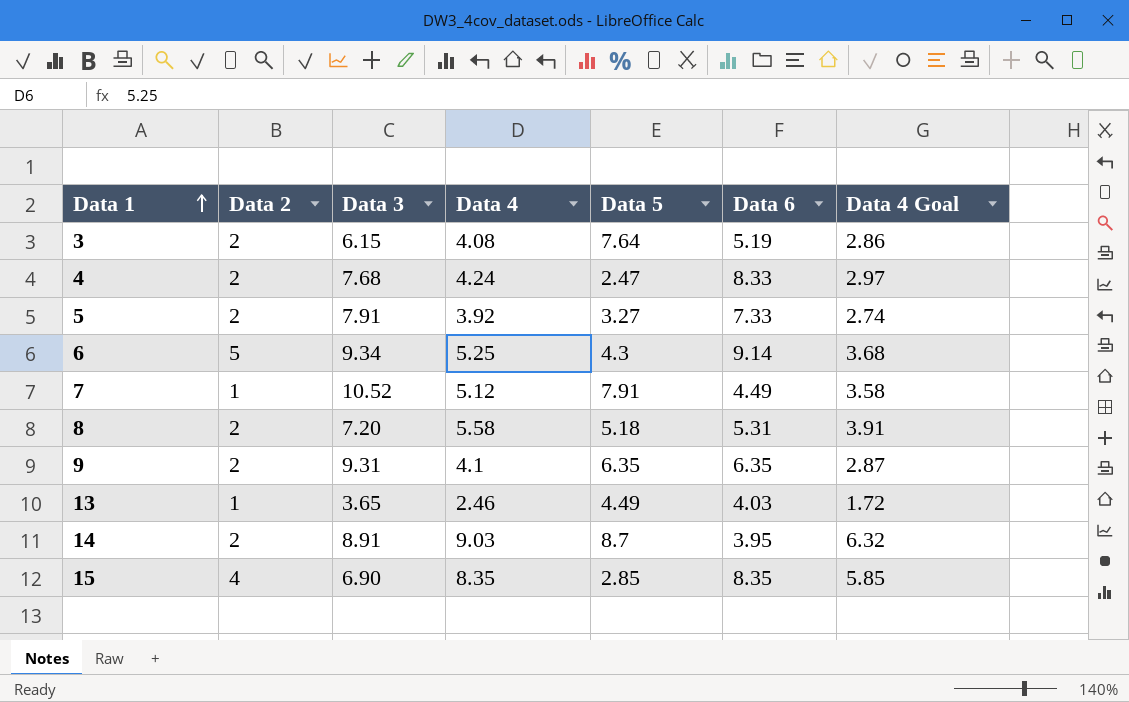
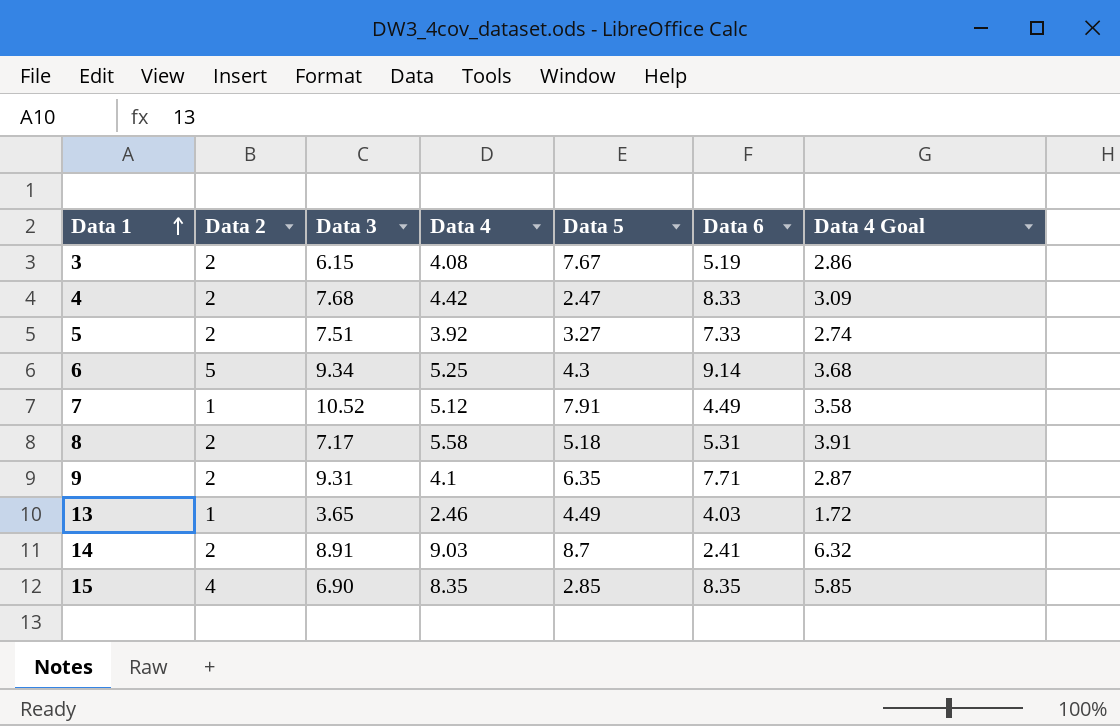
3 | Data 5: 7.64 -> 7.67
4 | Data 4: 4.24 -> 4.42
4 | Data 4 Goal: 2.97 -> 3.09
5 | Data 3: 7.91 -> 7.51
8 | Data 3: 7.20 -> 7.17
9 | Data 6: 6.35 -> 7.71
14 | Data 6: 3.95 -> 2.41

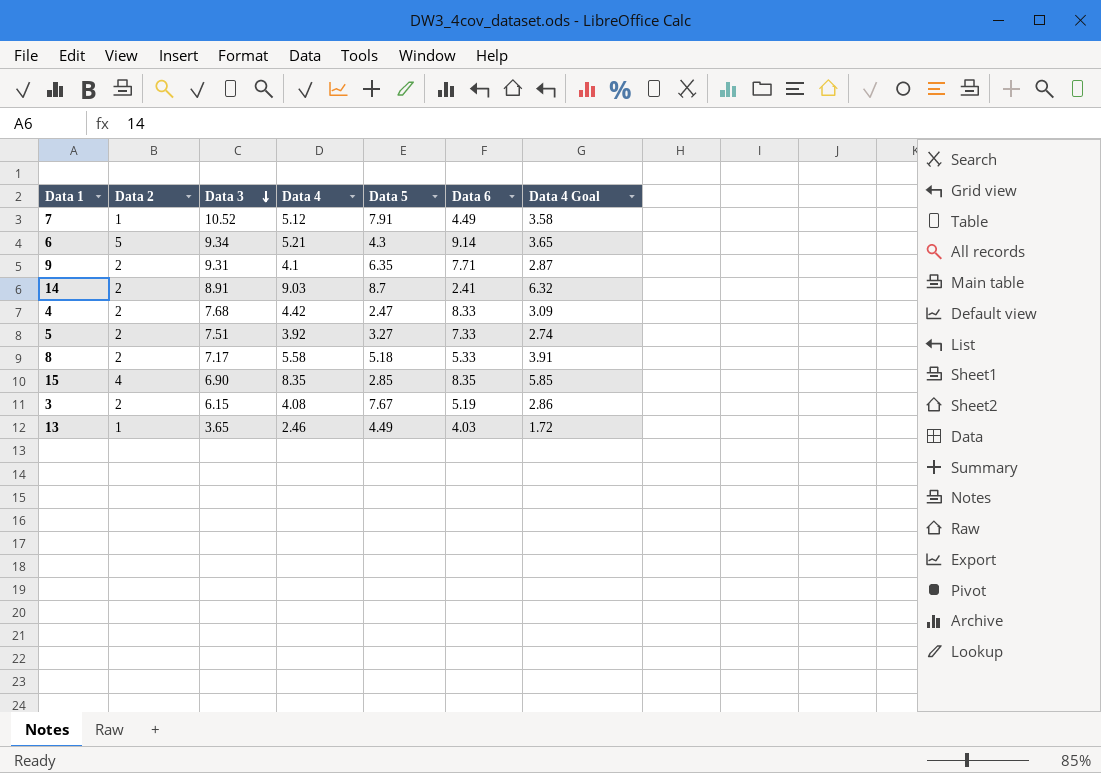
row order: Data 1 ascending -> Data 3 descending
6 | Data 4: 5.25 -> 5.21
6 | Data 4 Goal: 3.68 -> 3.65
8 | Data 6: 5.31 -> 5.33

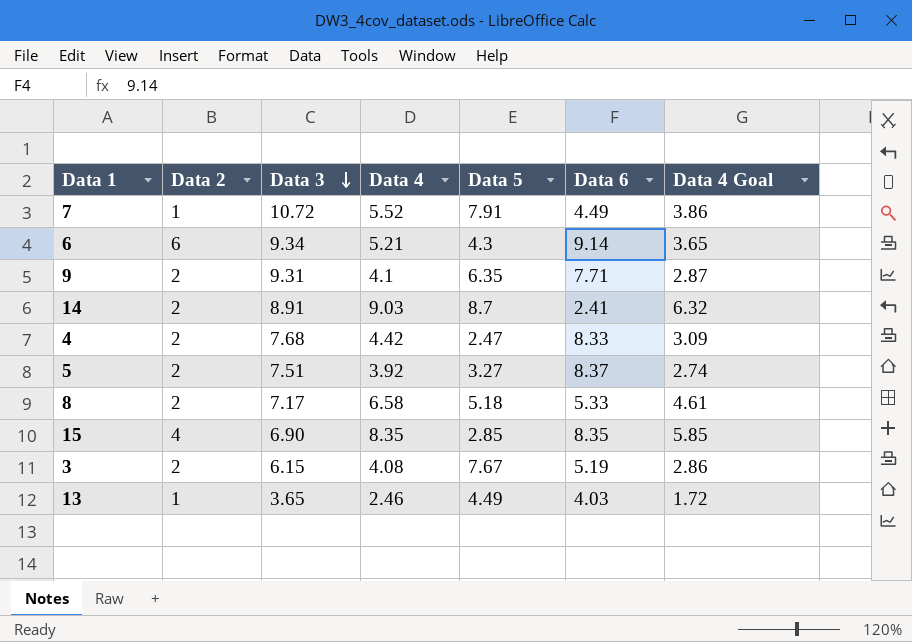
7 | Data 3: 10.52 -> 10.72
7 | Data 4: 5.12 -> 5.52
7 | Data 4 Goal: 3.58 -> 3.86
6 | Data 2: 5 -> 6
5 | Data 6: 7.33 -> 8.37
8 | Data 4: 5.58 -> 6.58
8 | Data 4 Goal: 3.91 -> 4.61

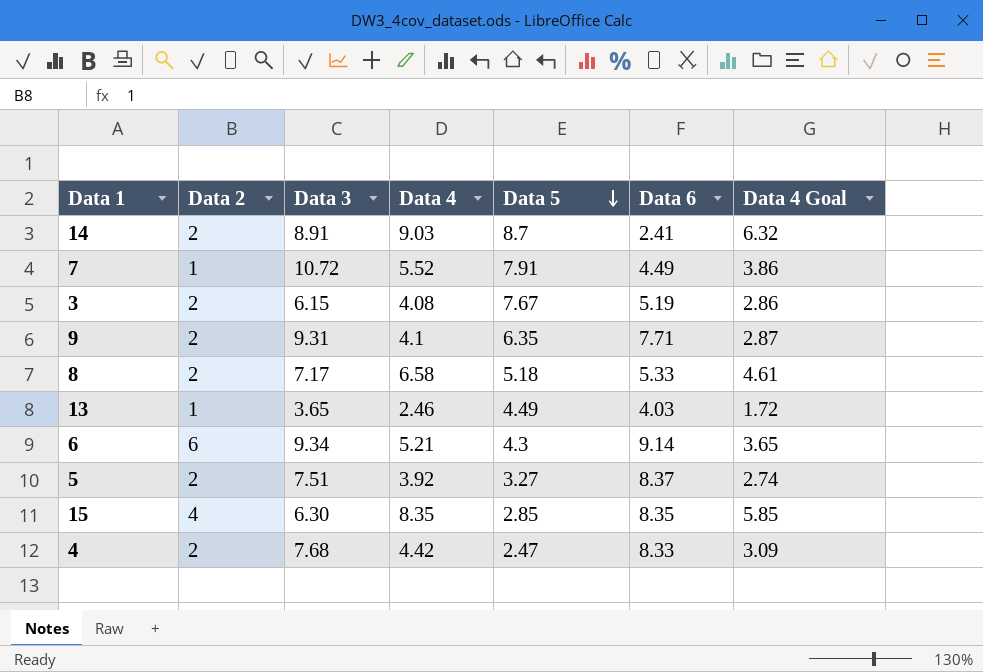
row order: Data 3 descending -> Data 5 descending
15 | Data 3: 6.90 -> 6.30

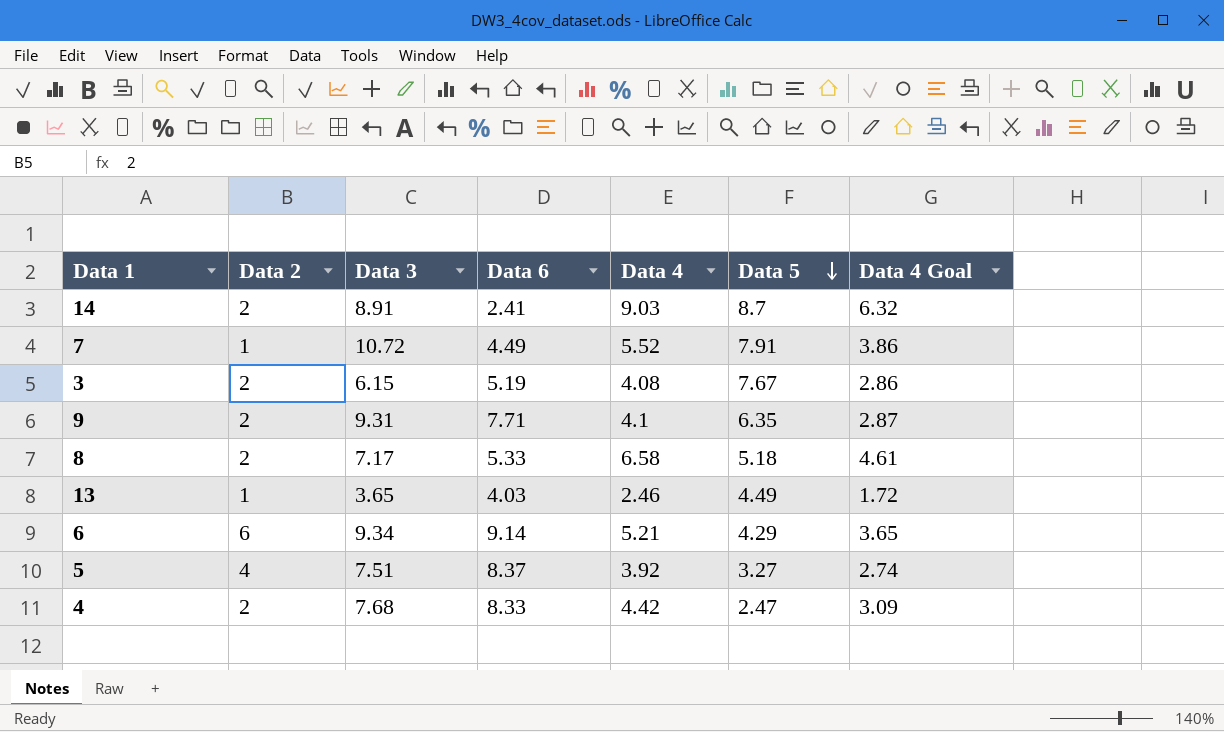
column Data 6 | position: 6 -> 4
row 15: 4 | 6.30 | 8.35 | 2.85 | 8.35 | 5.85 -> none
6 | Data 5: 4.3 -> 4.29
5 | Data 2: 2 -> 4

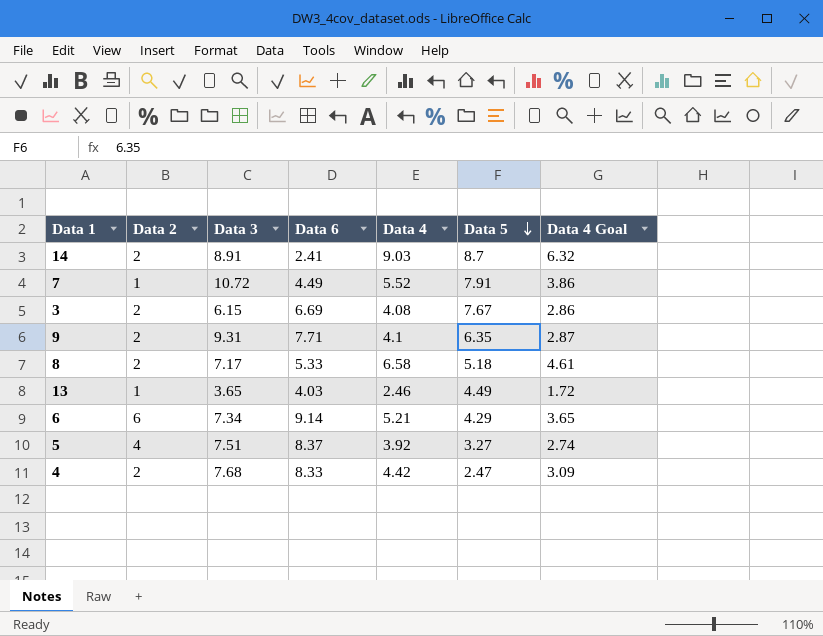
3 | Data 6: 5.19 -> 6.69
6 | Data 3: 9.34 -> 7.34

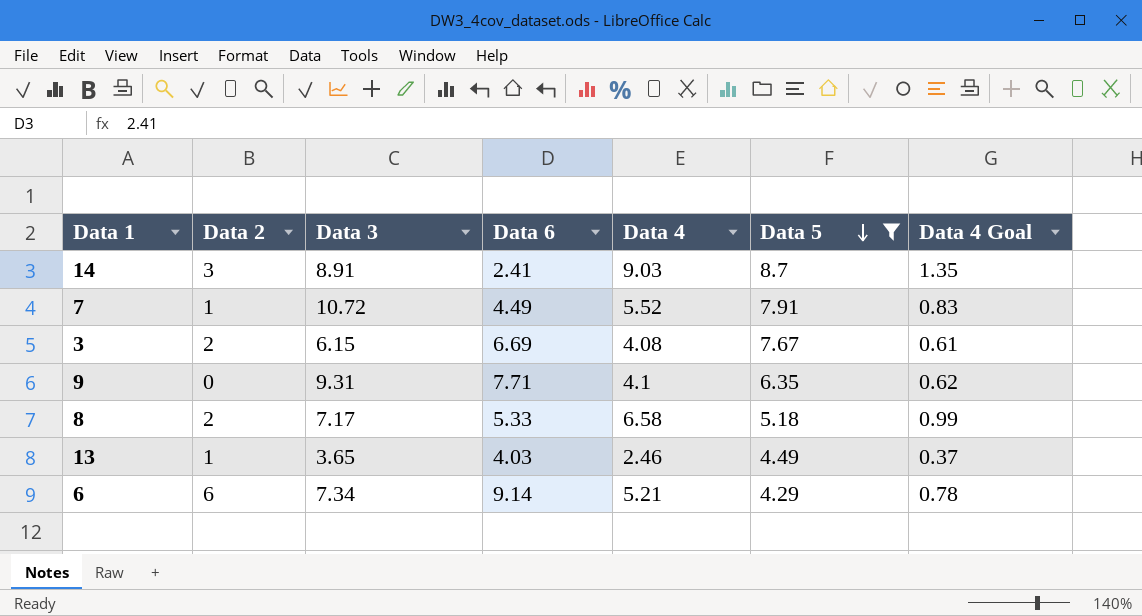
filter: none -> Data 5 >= 4.29
column Data 4 Goal | formula: [Data 4] * 0.7 -> [Data 4] * 0.15
14 | Data 2: 2 -> 3
9 | Data 2: 2 -> 0

